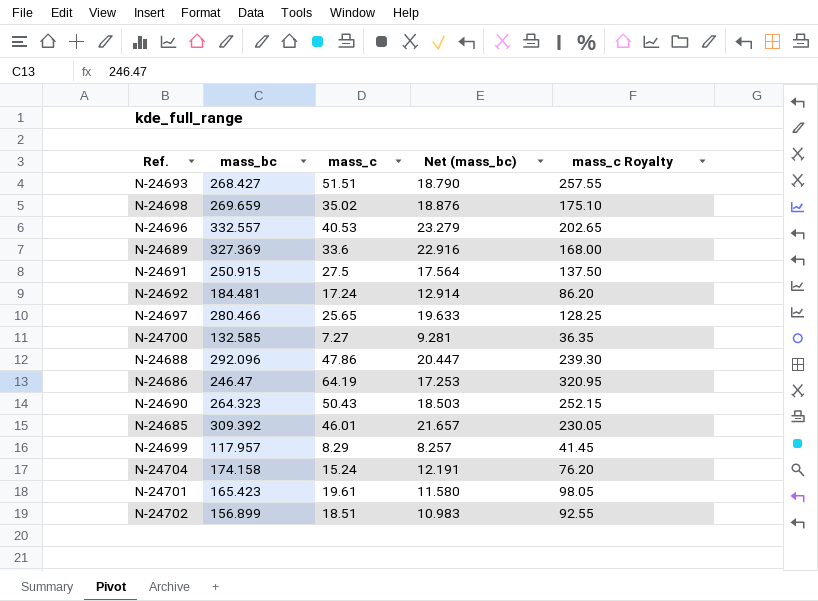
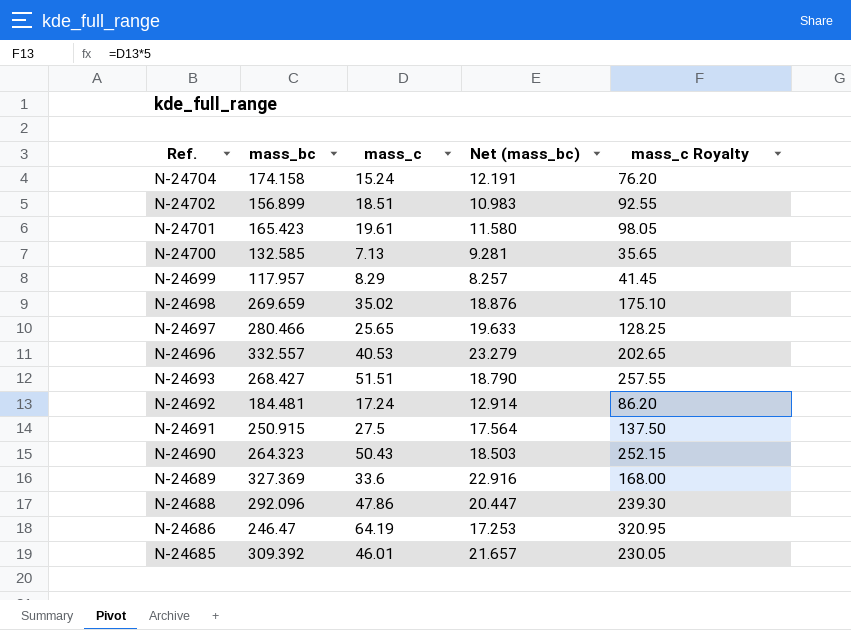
row order: none -> Ref. descending
N-24700 | mass_c: 7.27 -> 7.13
N-24700 | mass_c Royalty: 36.35 -> 35.65

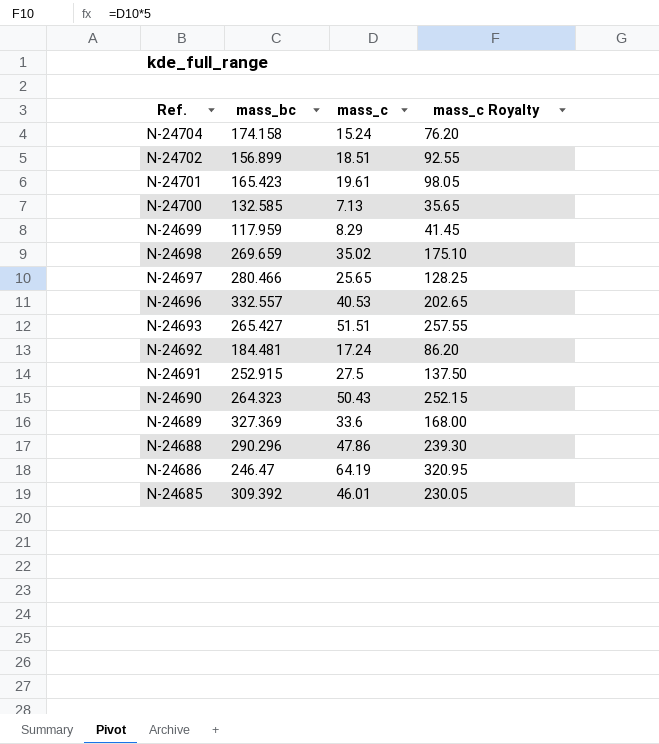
column Net (mass_bc) | formula: [mass_bc] * 0.07 -> none
N-24699 | mass_bc: 117.957 -> 117.959
N-24693 | mass_bc: 268.427 -> 265.427
N-24691 | mass_bc: 250.915 -> 252.915
N-24688 | mass_bc: 292.096 -> 290.296

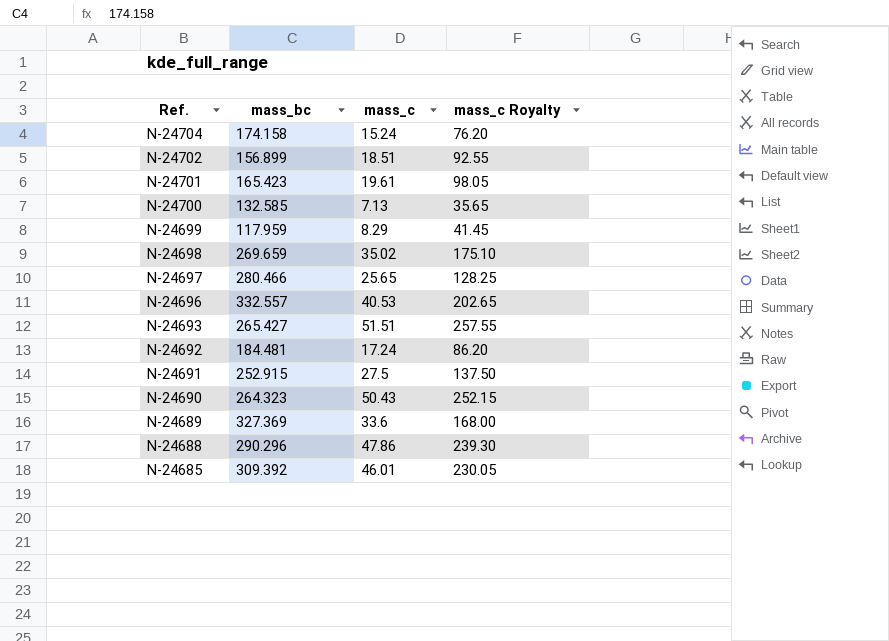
row N-24686: 246.47 | 64.19 | 320.95 -> none

